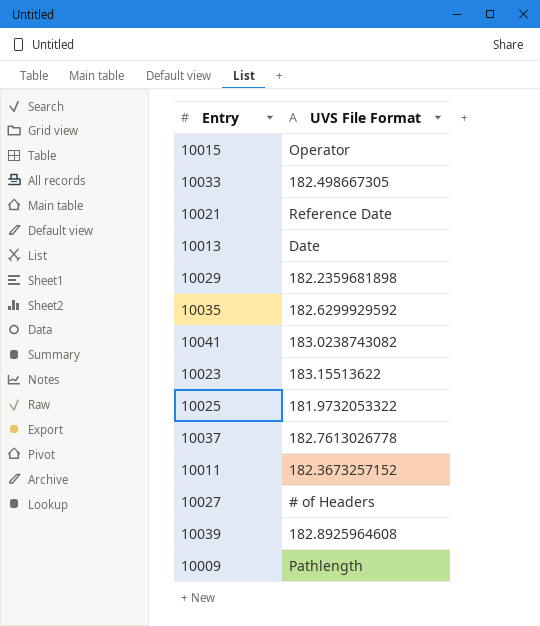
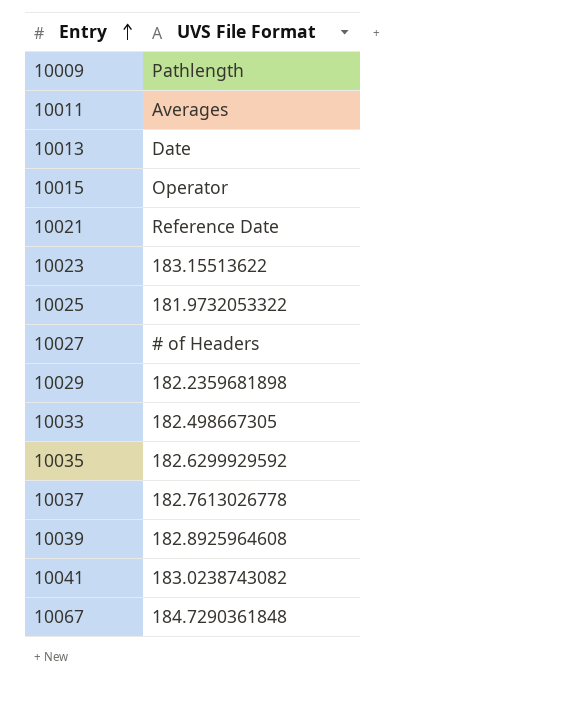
row order: none -> Entry ascending
10011 | UVS File Format: 182.3673257152 -> Averages
row 10067: none -> 184.7290361848

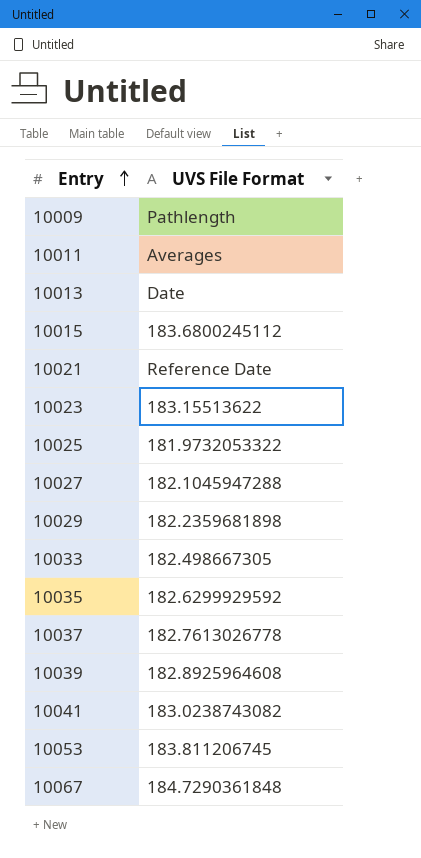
10015 | UVS File Format: Operator -> 183.6800245112
10027 | UVS File Format: # of Headers -> 182.1045947288
row 10053: none -> 183.811206745

